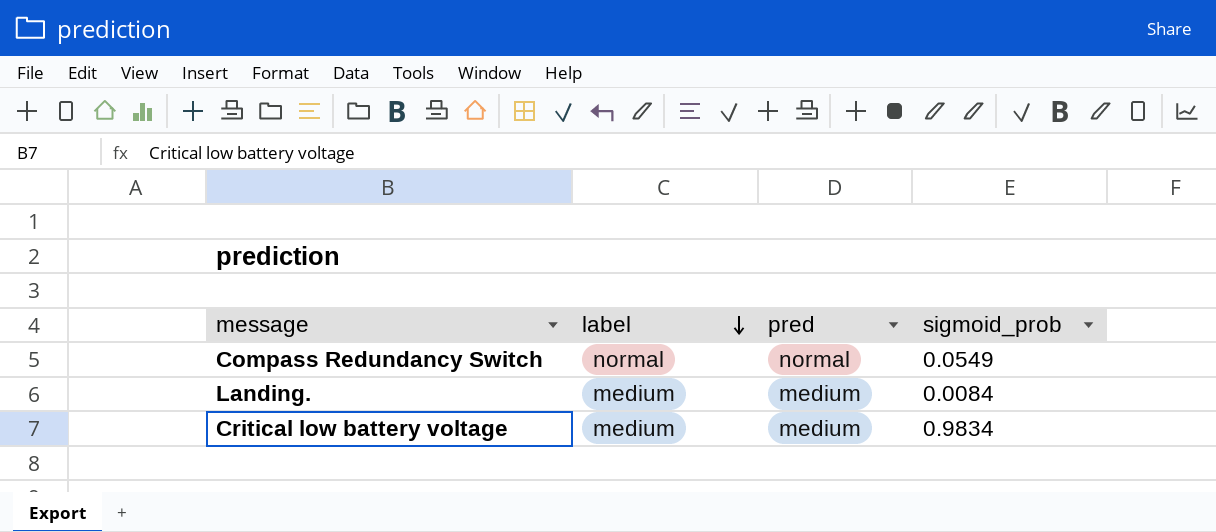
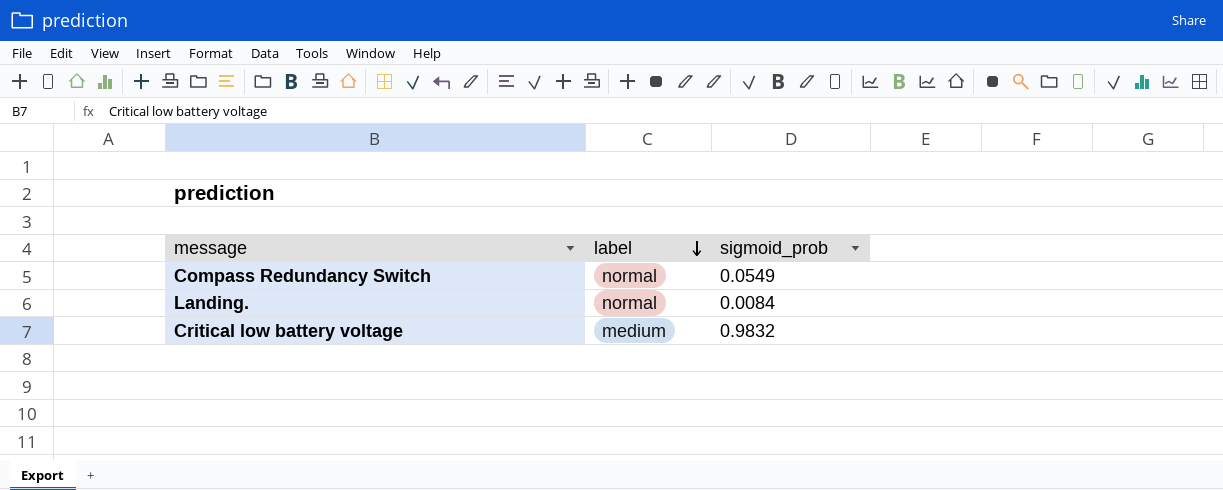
column pred | position: 3 -> none
Landing. | label: medium -> normal
Critical low battery voltage | sigmoid_prob: 0.9834 -> 0.9832

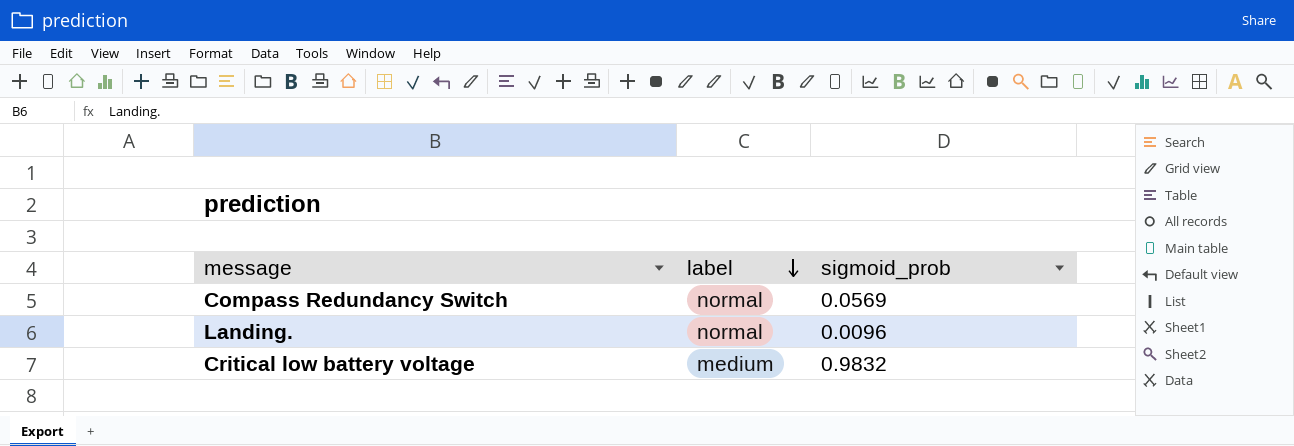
Compass Redundancy Switch | sigmoid_prob: 0.0549 -> 0.0569
Landing. | sigmoid_prob: 0.0084 -> 0.0096

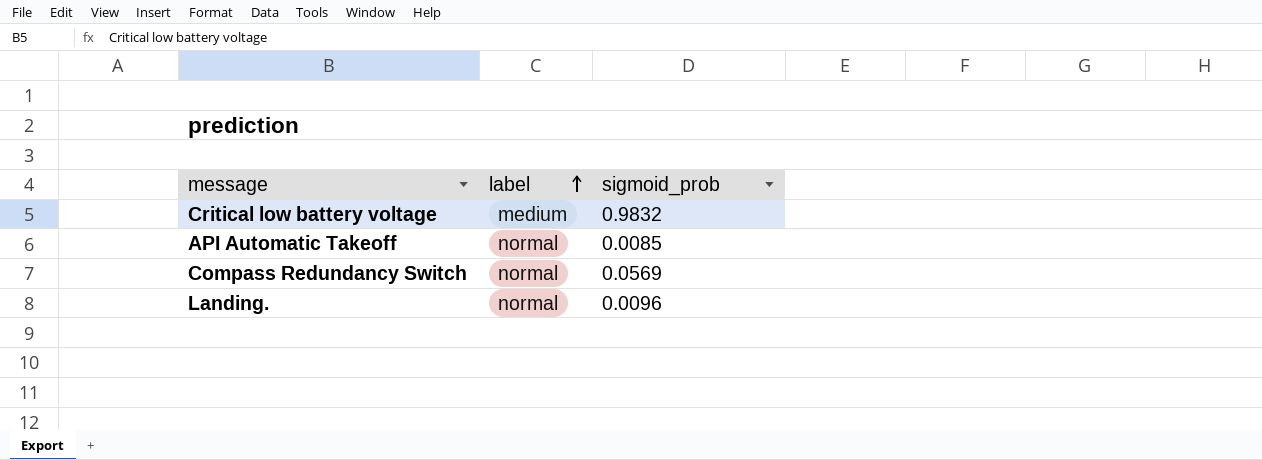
row order: label descending -> label ascending
row API Automatic Takeoff: none -> normal | 0.0085

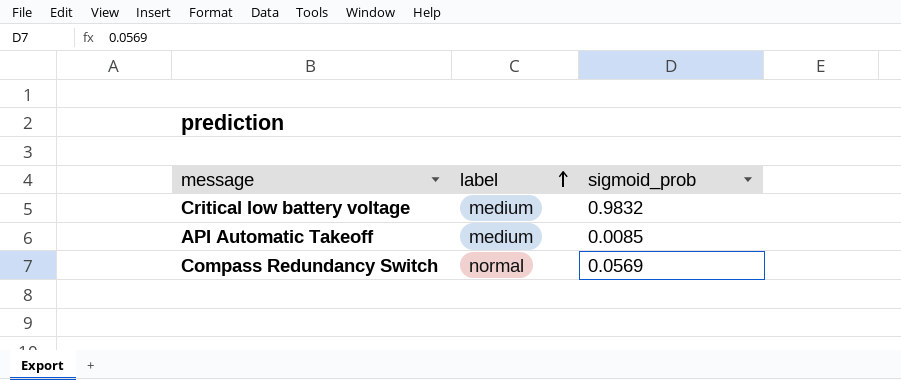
row Landing.: normal | 0.0096 -> none
API Automatic Takeoff | label: normal -> medium

